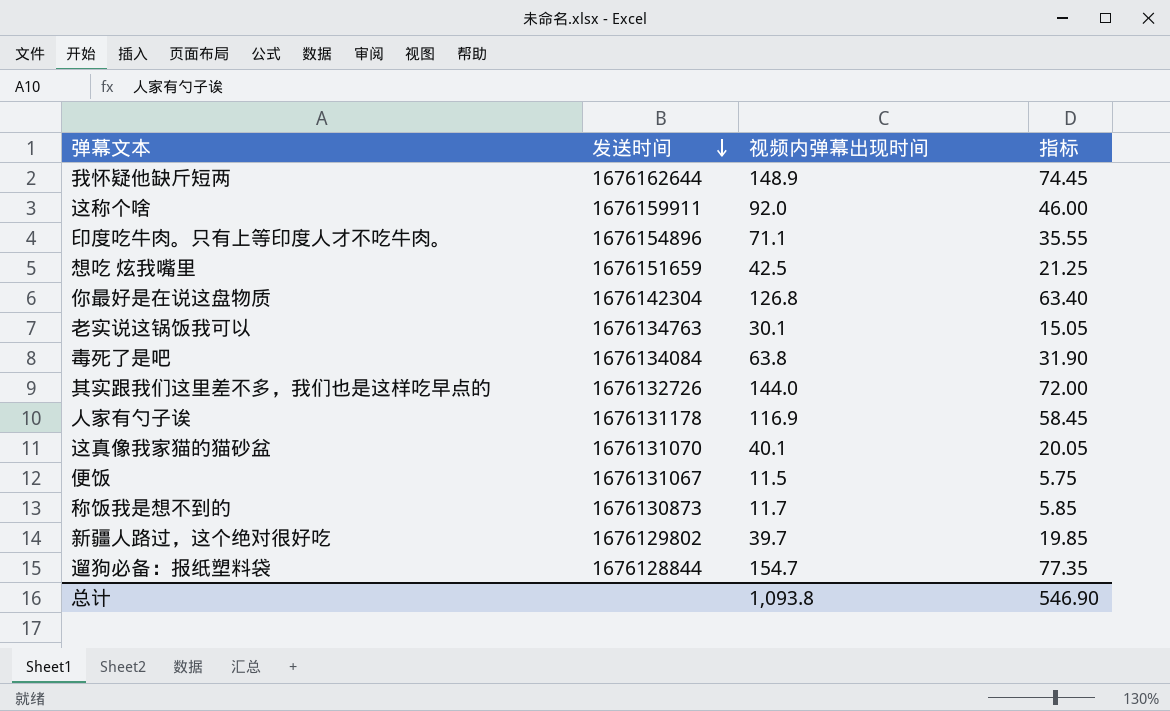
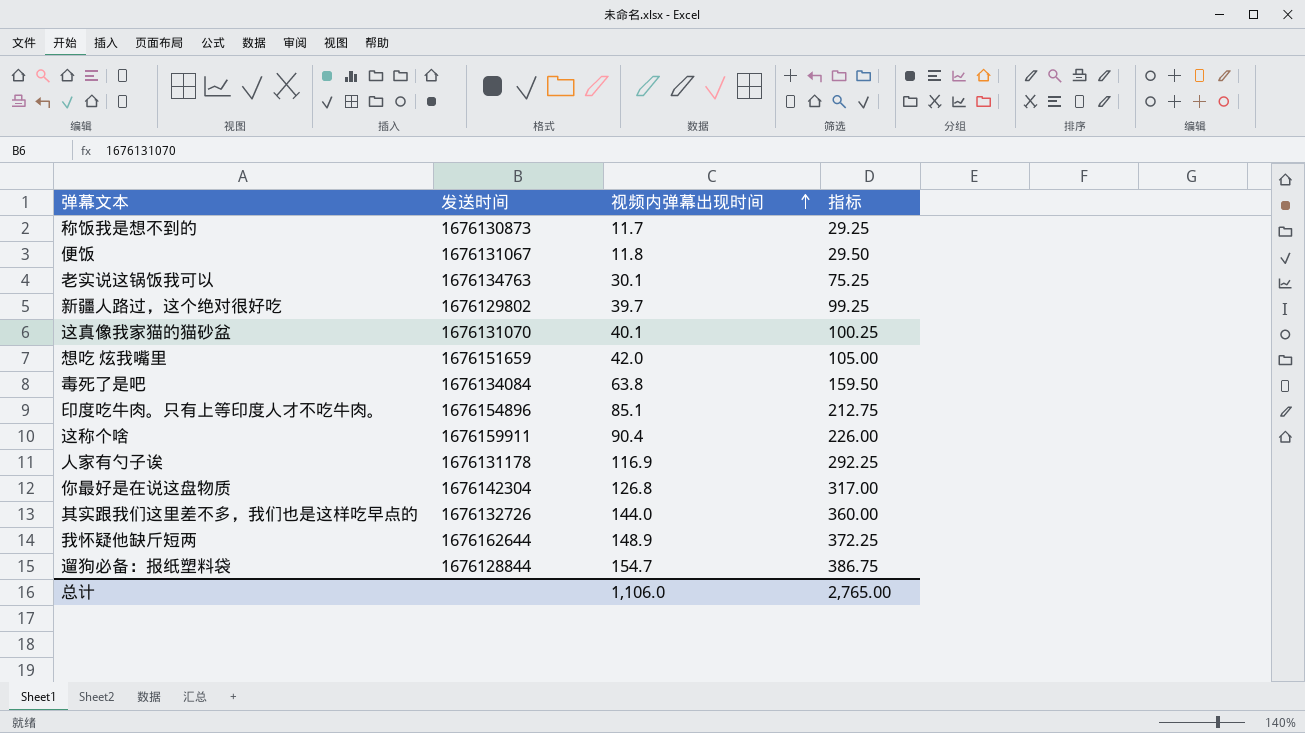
row order: 发送时间 descending -> 视频内弹幕出现时间 ascending
column 指标 | formula: [视频内弹幕出现时间] * 0.5 -> [视频内弹幕出现时间] * 2.5
便饭 | 视频内弹幕出现时间: 11.5 -> 11.8
想吃 炫我嘴里 | 视频内弹幕出现时间: 42.5 -> 42.0
印度吃牛肉。只有上等印度人才不吃牛肉。 | 视频内弹幕出现时间: 71.1 -> 85.1
这称个啥 | 视频内弹幕出现时间: 92.0 -> 90.4
总计 | 视频内弹幕出现时间: 1,093.8 -> 1,106.0
总计 | 指标: 546.90 -> 2,765.00

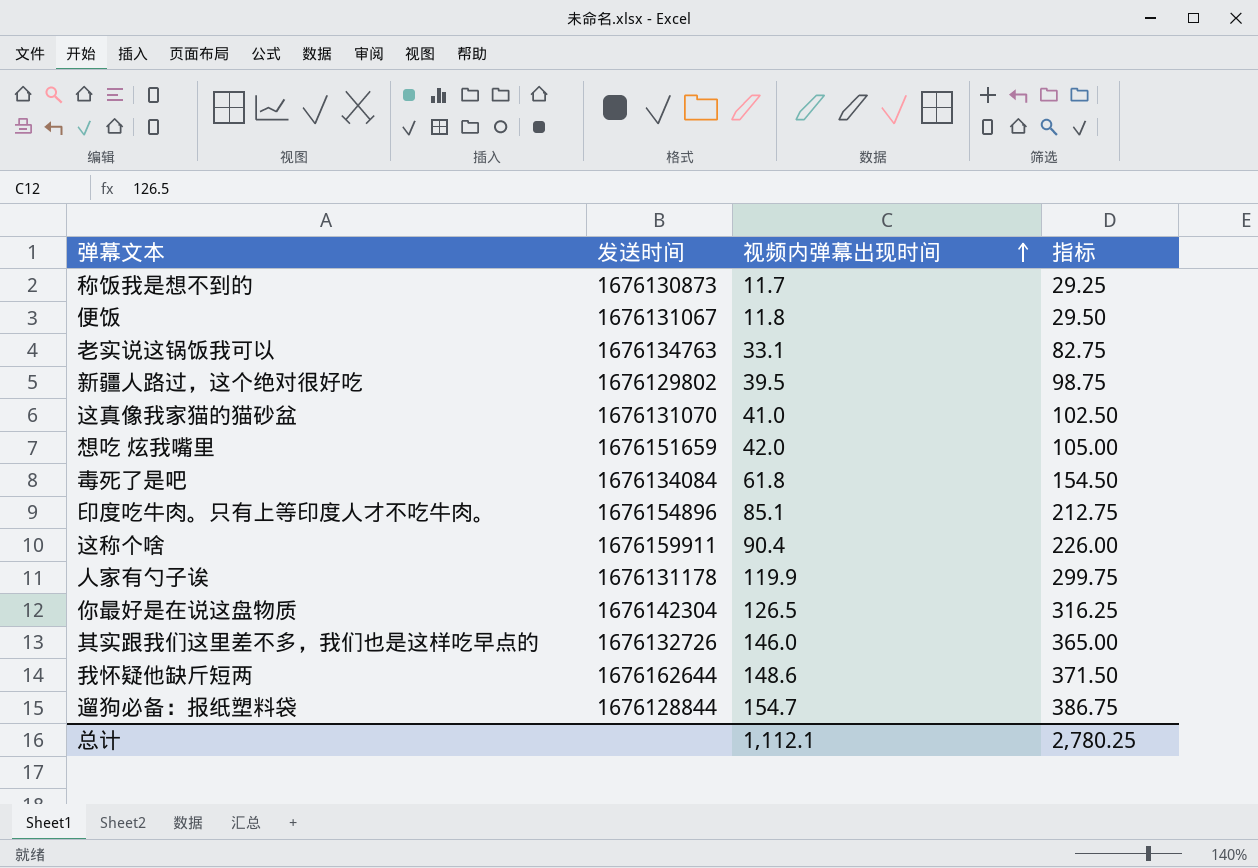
老实说这锅饭我可以 | 视频内弹幕出现时间: 30.1 -> 33.1
老实说这锅饭我可以 | 指标: 75.25 -> 82.75
新疆人路过，这个绝对很好吃 | 视频内弹幕出现时间: 39.7 -> 39.5
新疆人路过，这个绝对很好吃 | 指标: 99.25 -> 98.75
这真像我家猫的猫砂盆 | 视频内弹幕出现时间: 40.1 -> 41.0
这真像我家猫的猫砂盆 | 指标: 100.25 -> 102.50
毒死了是吧 | 视频内弹幕出现时间: 63.8 -> 61.8
毒死了是吧 | 指标: 159.50 -> 154.50
人家有勺子诶 | 视频内弹幕出现时间: 116.9 -> 119.9
人家有勺子诶 | 指标: 292.25 -> 299.75
你最好是在说这盘物质 | 视频内弹幕出现时间: 126.8 -> 126.5
你最好是在说这盘物质 | 指标: 317.00 -> 316.25
其实跟我们这里差不多，我们也是这样吃早点的 | 视频内弹幕出现时间: 144.0 -> 146.0
其实跟我们这里差不多，我们也是这样吃早点的 | 指标: 360.00 -> 365.00
我怀疑他缺斤短两 | 视频内弹幕出现时间: 148.9 -> 148.6
我怀疑他缺斤短两 | 指标: 372.25 -> 371.50
总计 | 视频内弹幕出现时间: 1,106.0 -> 1,112.1
总计 | 指标: 2,765.00 -> 2,780.25

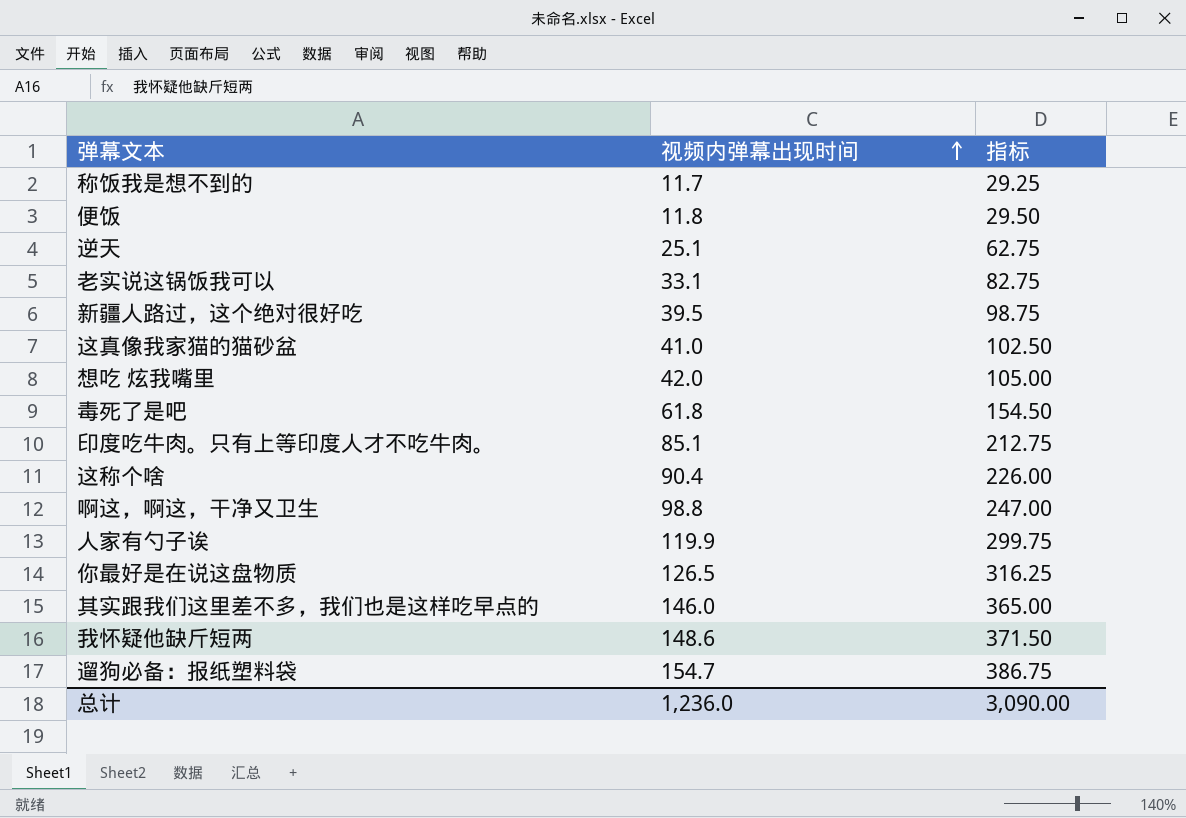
column 发送时间 | position: 2 -> none
row 逆天: none -> 25.1 | 62.75
row 啊这，啊这，干净又卫生: none -> 98.8 | 247.00
总计 | 视频内弹幕出现时间: 1,112.1 -> 1,236.0
总计 | 指标: 2,780.25 -> 3,090.00

